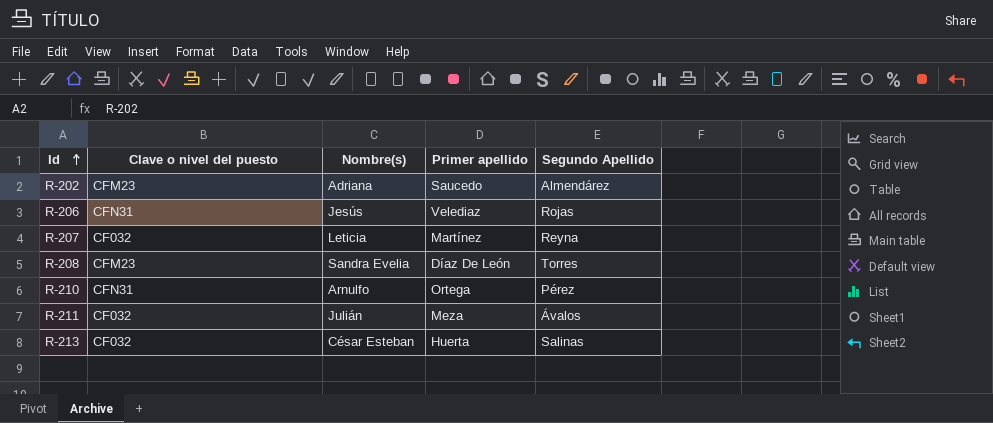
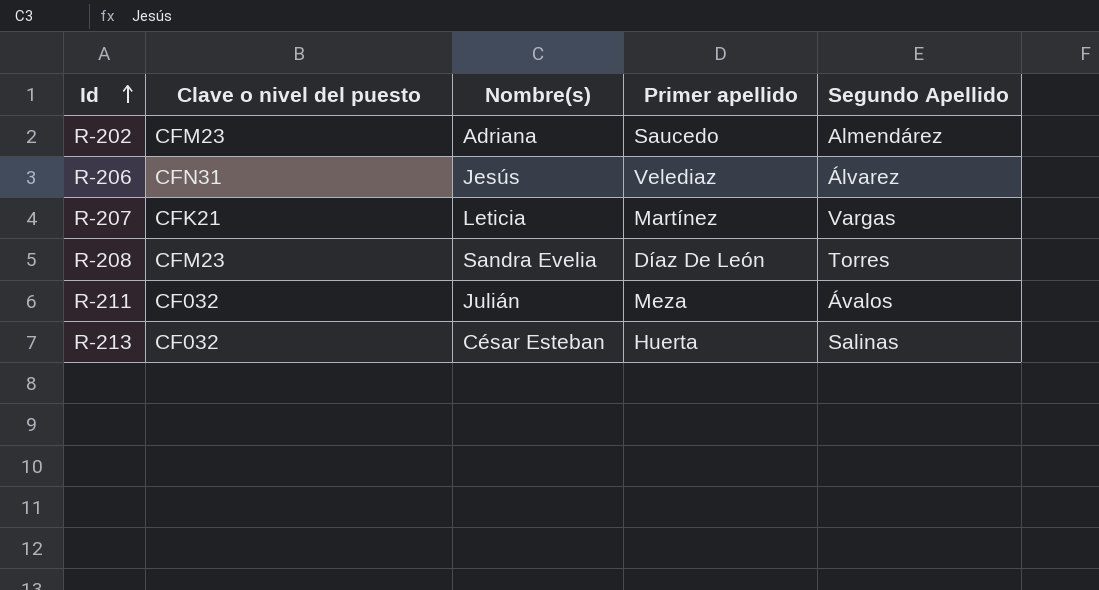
row R-210: CFN31 | Arnulfo | Ortega | Pérez -> none
R-206 | Segundo Apellido: Rojas -> Álvarez
R-207 | Clave o nivel del puesto: CF032 -> CFK21
R-207 | Segundo Apellido: Reyna -> Vargas

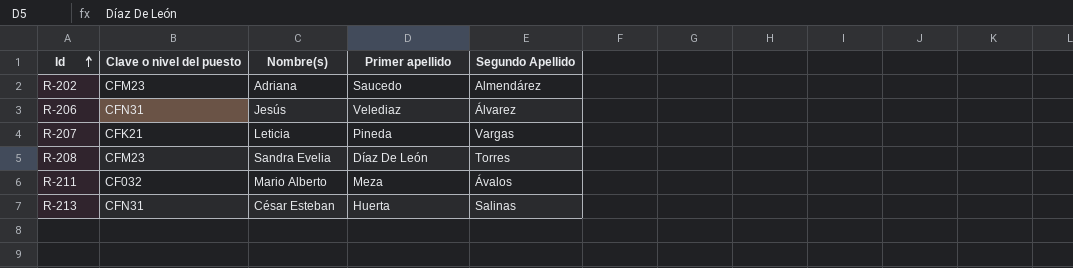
R-207 | Primer apellido: Martínez -> Pineda
R-211 | Nombre(s): Julián -> Mario Alberto
R-213 | Clave o nivel del puesto: CF032 -> CFN31

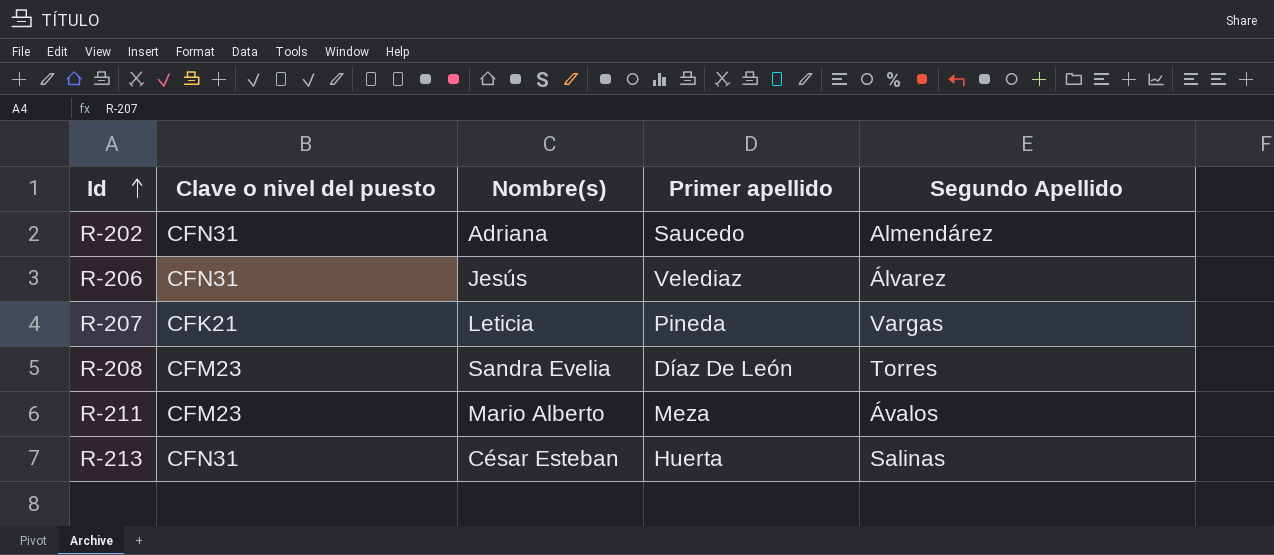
R-202 | Clave o nivel del puesto: CFM23 -> CFN31
R-211 | Clave o nivel del puesto: CF032 -> CFM23

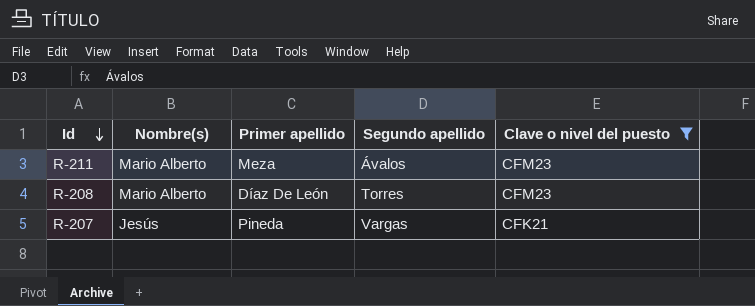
filter: none -> Clave o nivel del puesto != CFN31
row order: Id ascending -> Id descending
column name: Segundo Apellido -> Segundo apellido
column Clave o nivel del puesto | position: 2 -> 5
R-208 | Nombre(s): Sandra Evelia -> Mario Alberto
R-207 | Nombre(s): Leticia -> Jesús

